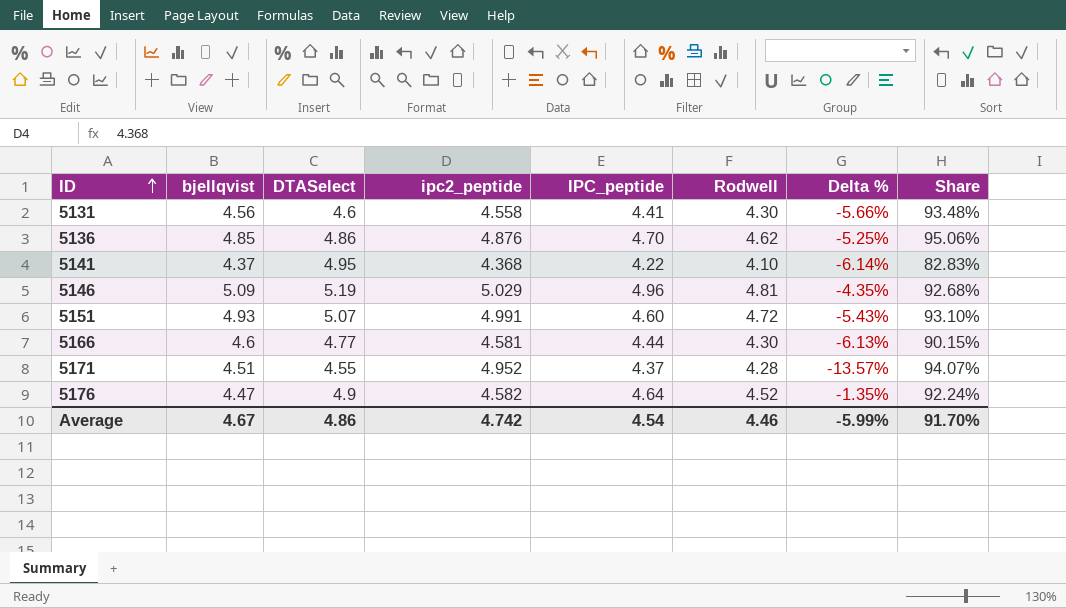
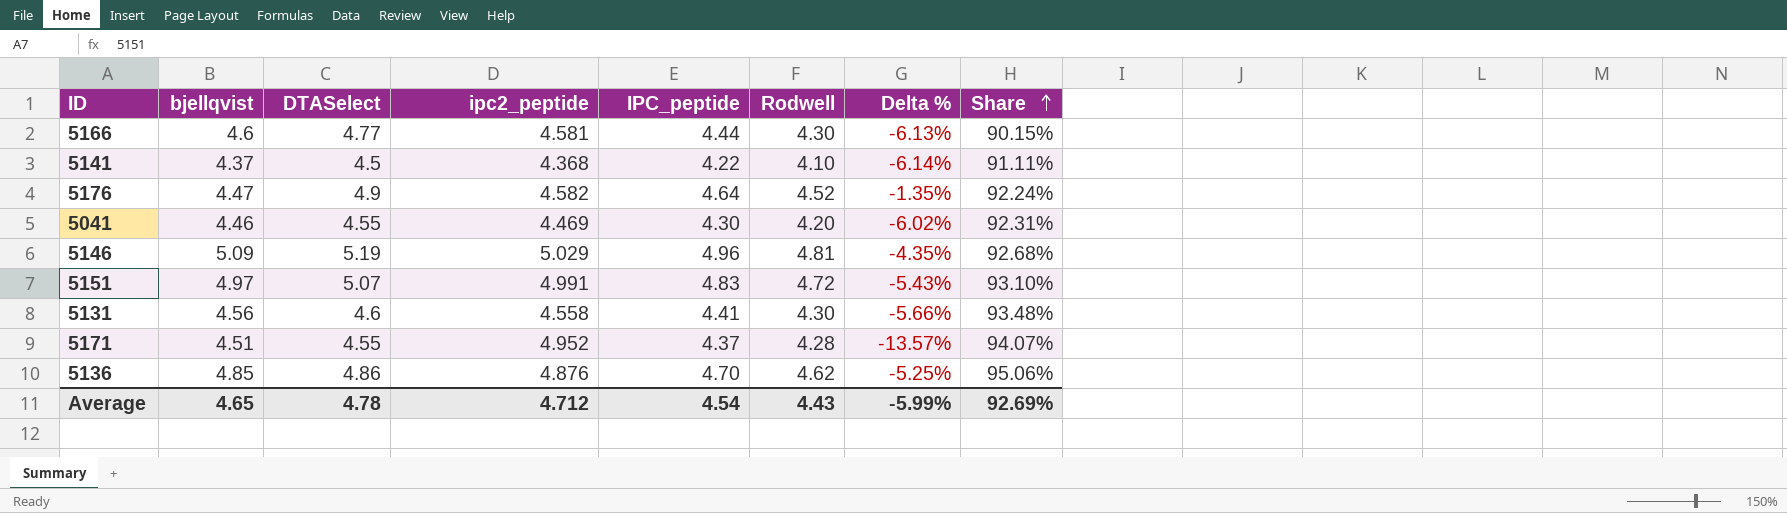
row order: ID ascending -> Share ascending
5141 | DTASelect: 4.95 -> 4.5
5141 | Share: 82.83% -> 91.11%
row 5041: none -> 4.46 | 4.55 | 4.469 | 4.30 | 4.20 | -6.02% | 92.31%
5151 | bjellqvist: 4.93 -> 4.97
5151 | IPC_peptide: 4.60 -> 4.83
Average | bjellqvist: 4.67 -> 4.65
Average | DTASelect: 4.86 -> 4.78
Average | ipc2_peptide: 4.742 -> 4.712
Average | Rodwell: 4.46 -> 4.43
Average | Share: 91.70% -> 92.69%

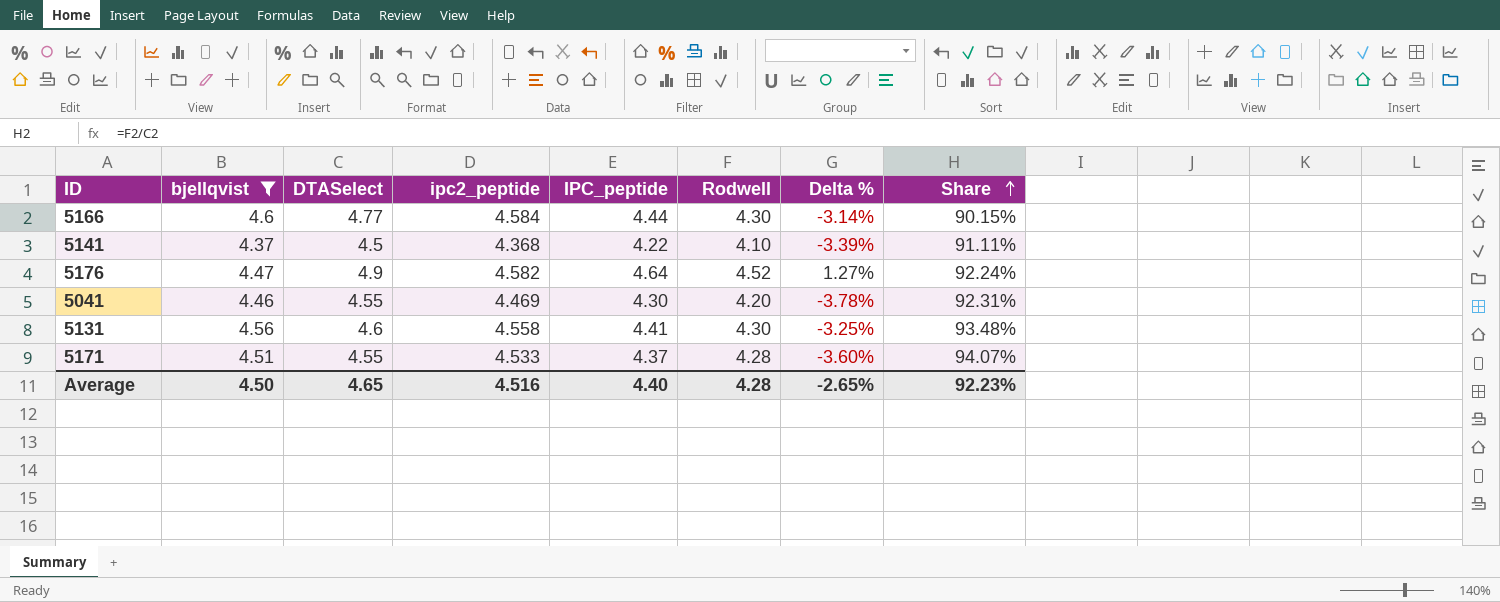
filter: none -> bjellqvist <= 4.6
column Delta % | formula: ([Rodwell] - [ipc2_peptide]) / [ipc2_peptide] -> ([IPC_peptide] - [ipc2_peptide]) / [ipc2_peptide]
5166 | ipc2_peptide: 4.581 -> 4.584
5171 | ipc2_peptide: 4.952 -> 4.533
Average | bjellqvist: 4.65 -> 4.50
Average | DTASelect: 4.78 -> 4.65
Average | ipc2_peptide: 4.712 -> 4.516
Average | IPC_peptide: 4.54 -> 4.40
Average | Rodwell: 4.43 -> 4.28
Average | Delta %: -5.99% -> -2.65%
Average | Share: 92.69% -> 92.23%

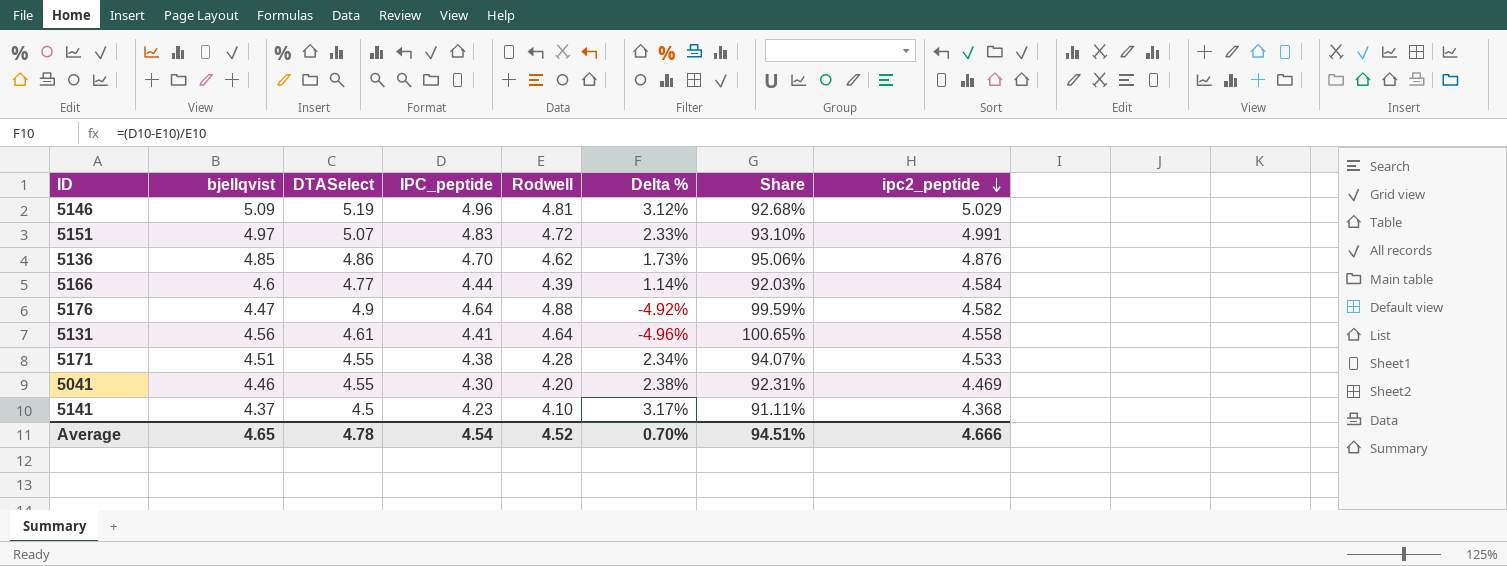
filter: bjellqvist <= 4.6 -> none
row order: Share ascending -> ipc2_peptide descending
column Delta % | formula: ([IPC_peptide] - [ipc2_peptide]) / [ipc2_peptide] -> ([IPC_peptide] - [Rodwell]) / [Rodwell]
column ipc2_peptide | position: 4 -> 8
5166 | Rodwell: 4.30 -> 4.39
5166 | Share: 90.15% -> 92.03%
5176 | Rodwell: 4.52 -> 4.88
5176 | Share: 92.24% -> 99.59%
5131 | DTASelect: 4.6 -> 4.61
5131 | Rodwell: 4.30 -> 4.64
5131 | Share: 93.48% -> 100.65%
5171 | IPC_peptide: 4.37 -> 4.38
5141 | IPC_peptide: 4.22 -> 4.23
Average | bjellqvist: 4.50 -> 4.65
Average | DTASelect: 4.65 -> 4.78
Average | IPC_peptide: 4.40 -> 4.54
Average | Rodwell: 4.28 -> 4.52
Average | Delta %: -2.65% -> 0.70%
Average | Share: 92.23% -> 94.51%
Average | ipc2_peptide: 4.516 -> 4.666

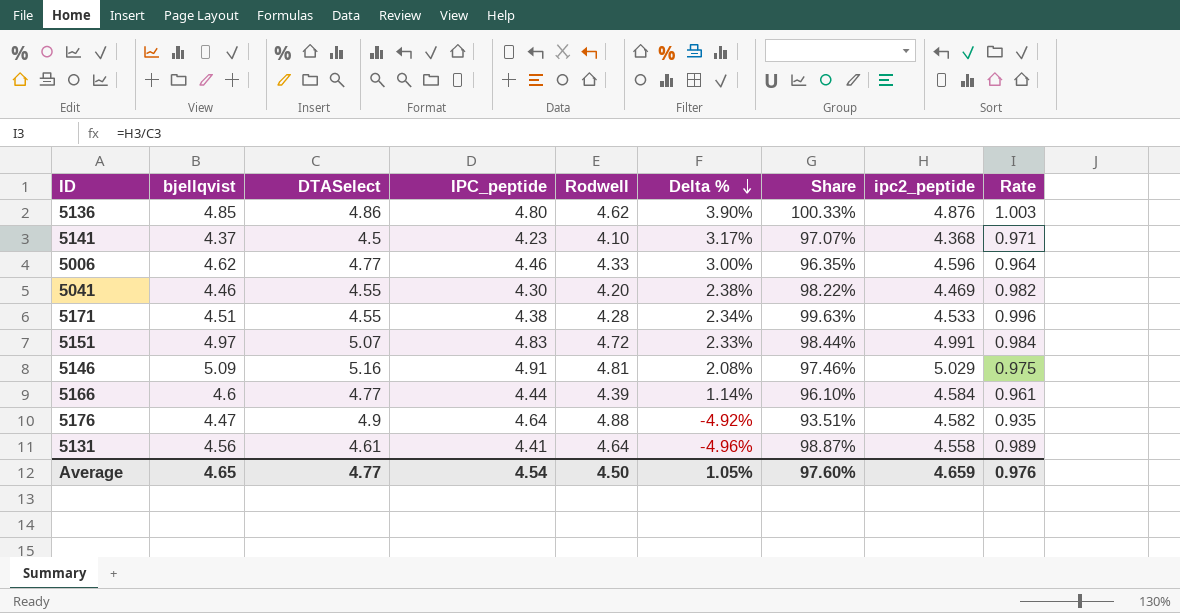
row order: ipc2_peptide descending -> Delta % descending
column Share | formula: [Rodwell] / [DTASelect] -> [ipc2_peptide] / [DTASelect]
column Rate | formula: none -> [ipc2_peptide] / [DTASelect]
5136 | IPC_peptide: 4.70 -> 4.80
5136 | Delta %: 1.73% -> 3.90%
row 5006: none -> 4.62 | 4.77 | 4.46 | 4.33 | 3.00% | 96.35% | 4.596 | 0.964
5146 | DTASelect: 5.19 -> 5.16
5146 | IPC_peptide: 4.96 -> 4.91
5146 | Delta %: 3.12% -> 2.08%
Average | DTASelect: 4.78 -> 4.77
Average | Rodwell: 4.52 -> 4.50
Average | Delta %: 0.70% -> 1.05%
Average | Share: 94.51% -> 97.60%
Average | ipc2_peptide: 4.666 -> 4.659

